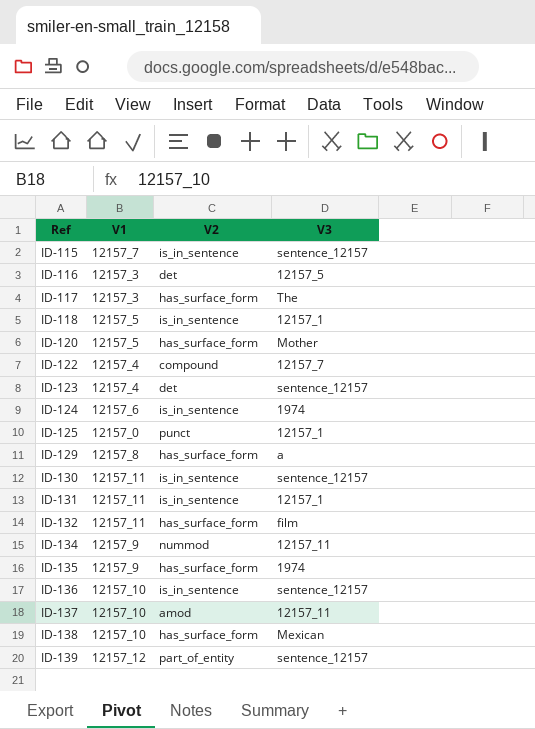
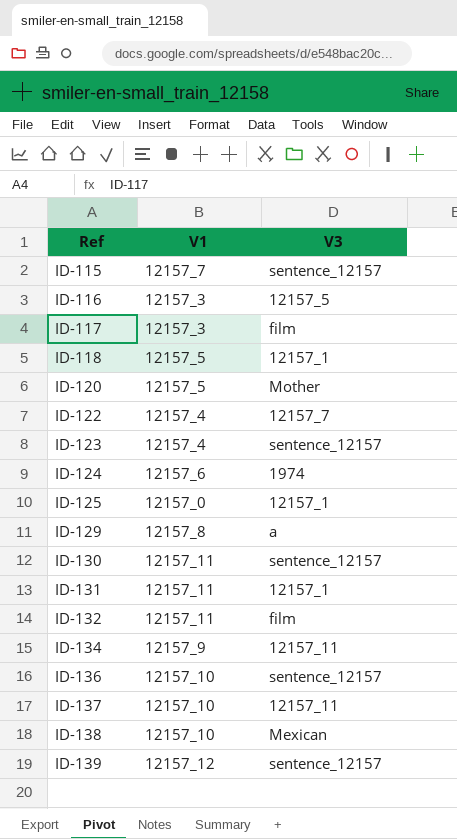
column V2 | position: 3 -> none
row ID-135: 12157_9 | has_surface_form | 1974 -> none
ID-117 | V3: The -> film

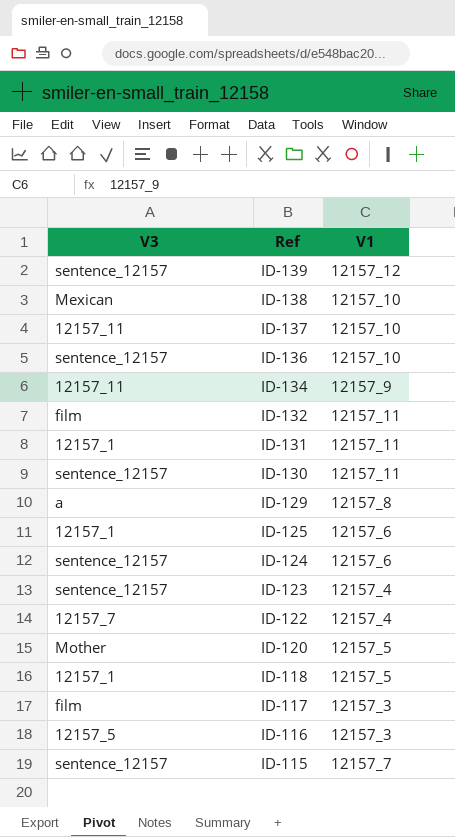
row order: Ref ascending -> Ref descending
column V3 | position: 3 -> 1
ID-125 | V1: 12157_0 -> 12157_6
ID-124 | V3: 1974 -> sentence_12157

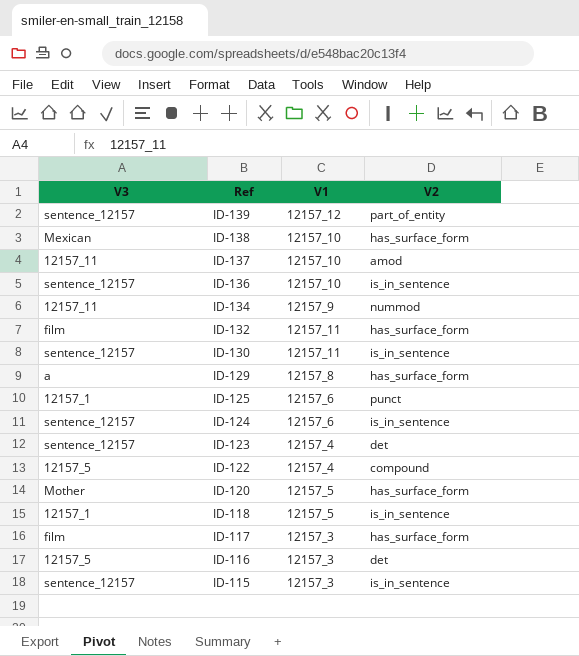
column V2 | position: none -> 4
row ID-131: 12157_1 | 12157_11 -> none
ID-122 | V3: 12157_7 -> 12157_5
ID-115 | V1: 12157_7 -> 12157_3

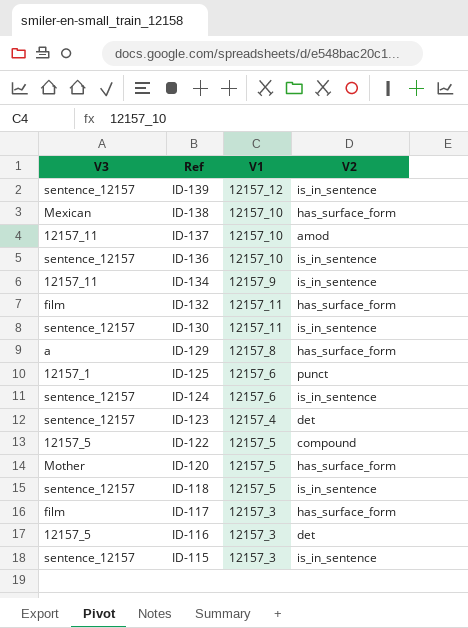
ID-139 | V2: part_of_entity -> is_in_sentence
ID-134 | V2: nummod -> is_in_sentence
ID-122 | V1: 12157_4 -> 12157_5
ID-118 | V3: 12157_1 -> sentence_12157

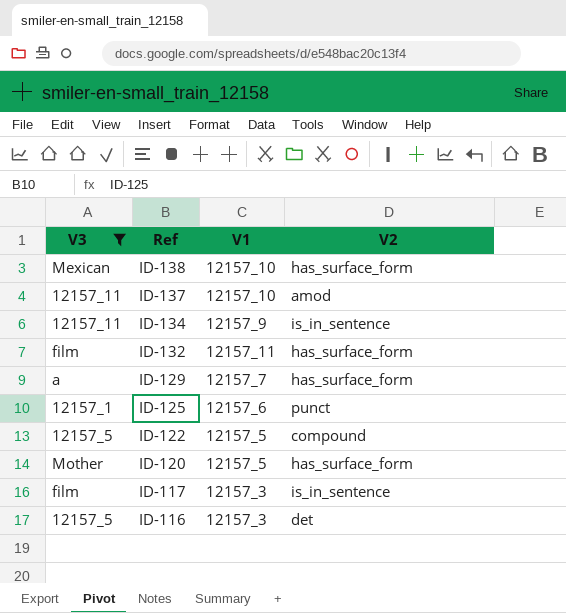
filter: none -> V3 != sentence_12157
ID-129 | V1: 12157_8 -> 12157_7
ID-117 | V2: has_surface_form -> is_in_sentence

